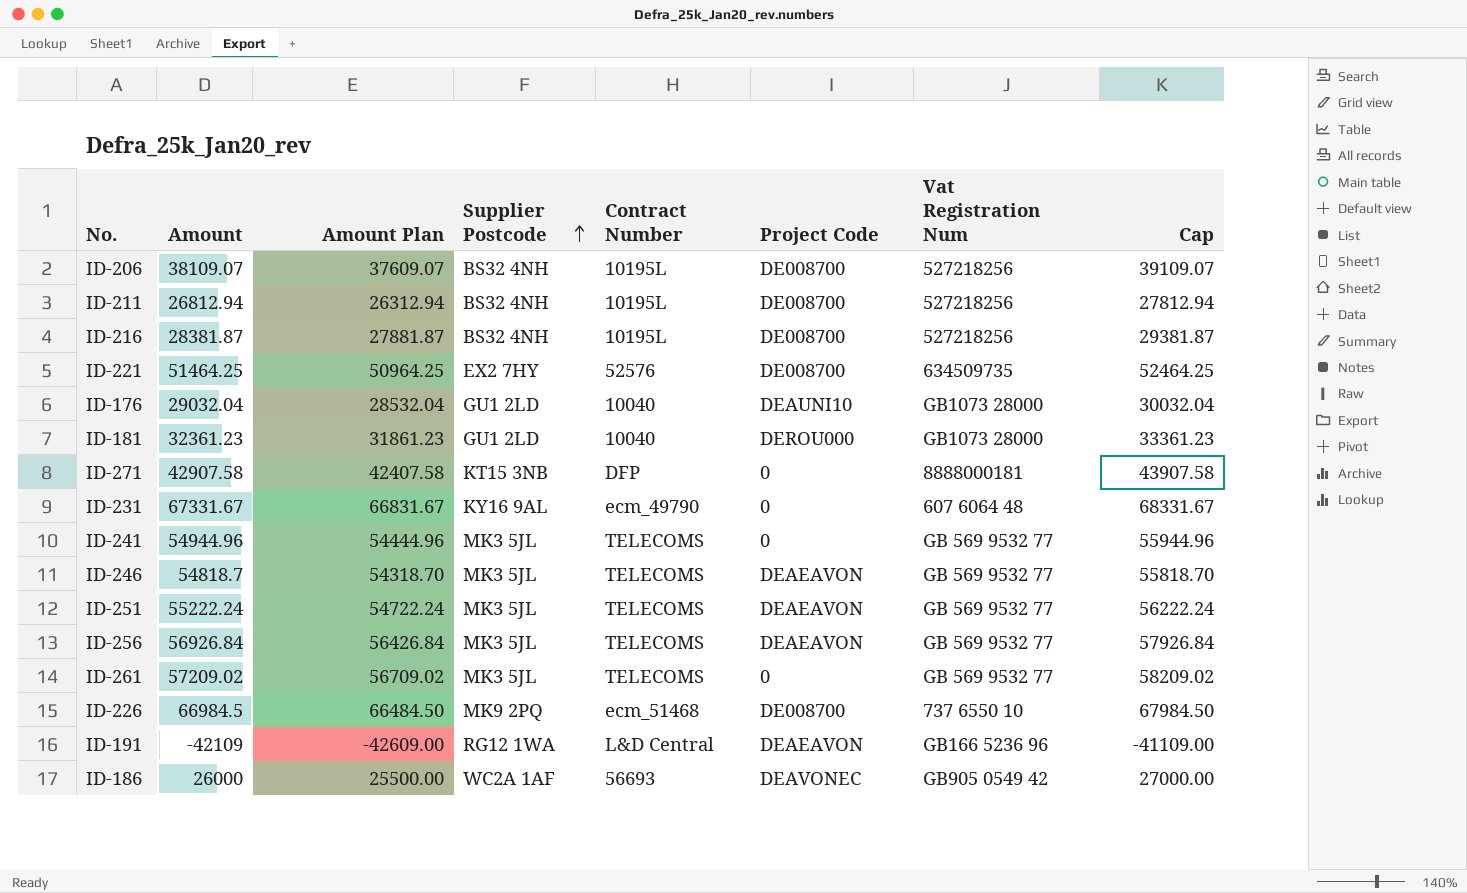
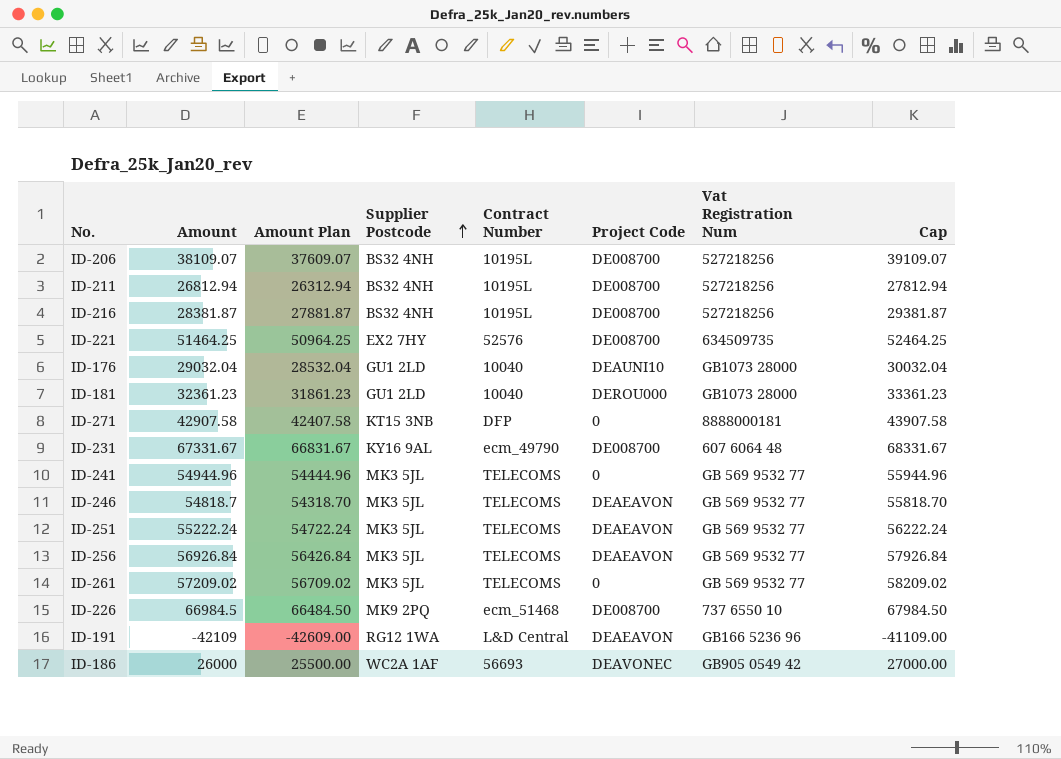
ID-231 | Project Code: 0 -> DE008700

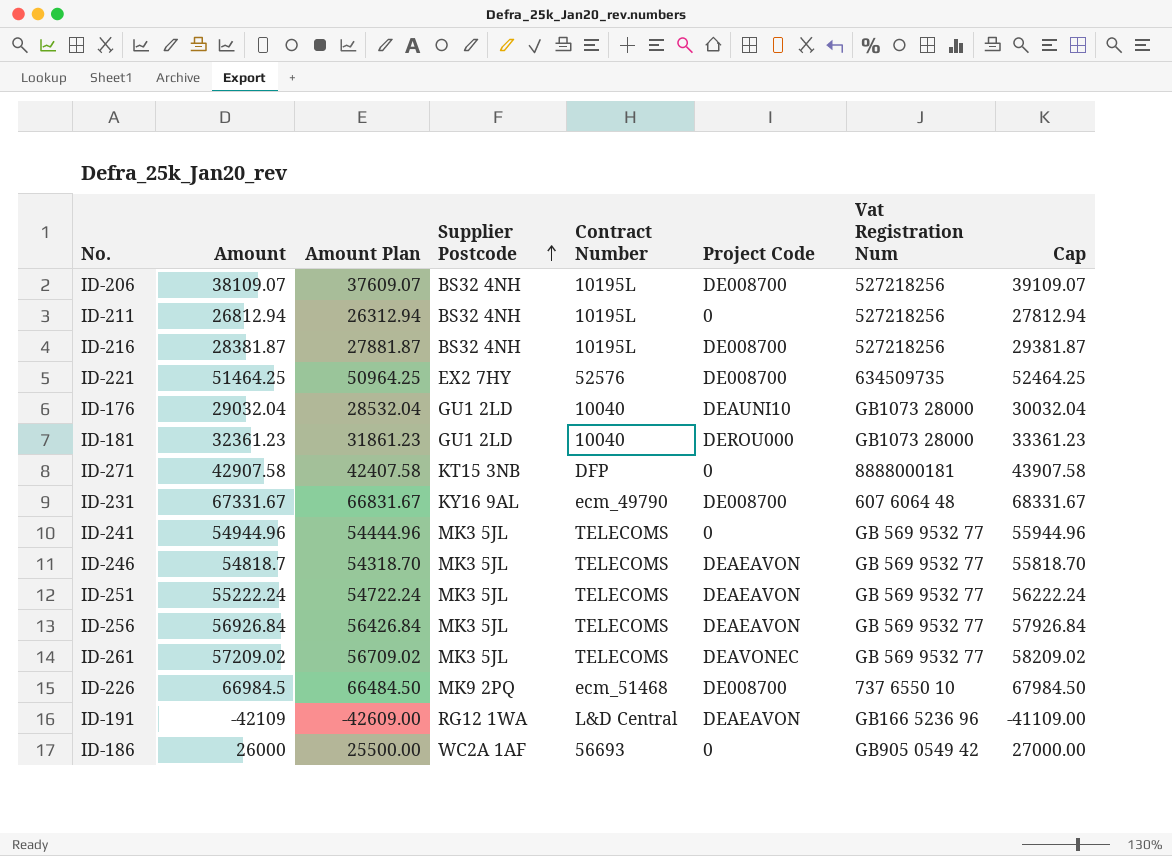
ID-211 | Project Code: DE008700 -> 0
ID-261 | Project Code: 0 -> DEAVONEC
ID-186 | Project Code: DEAVONEC -> 0

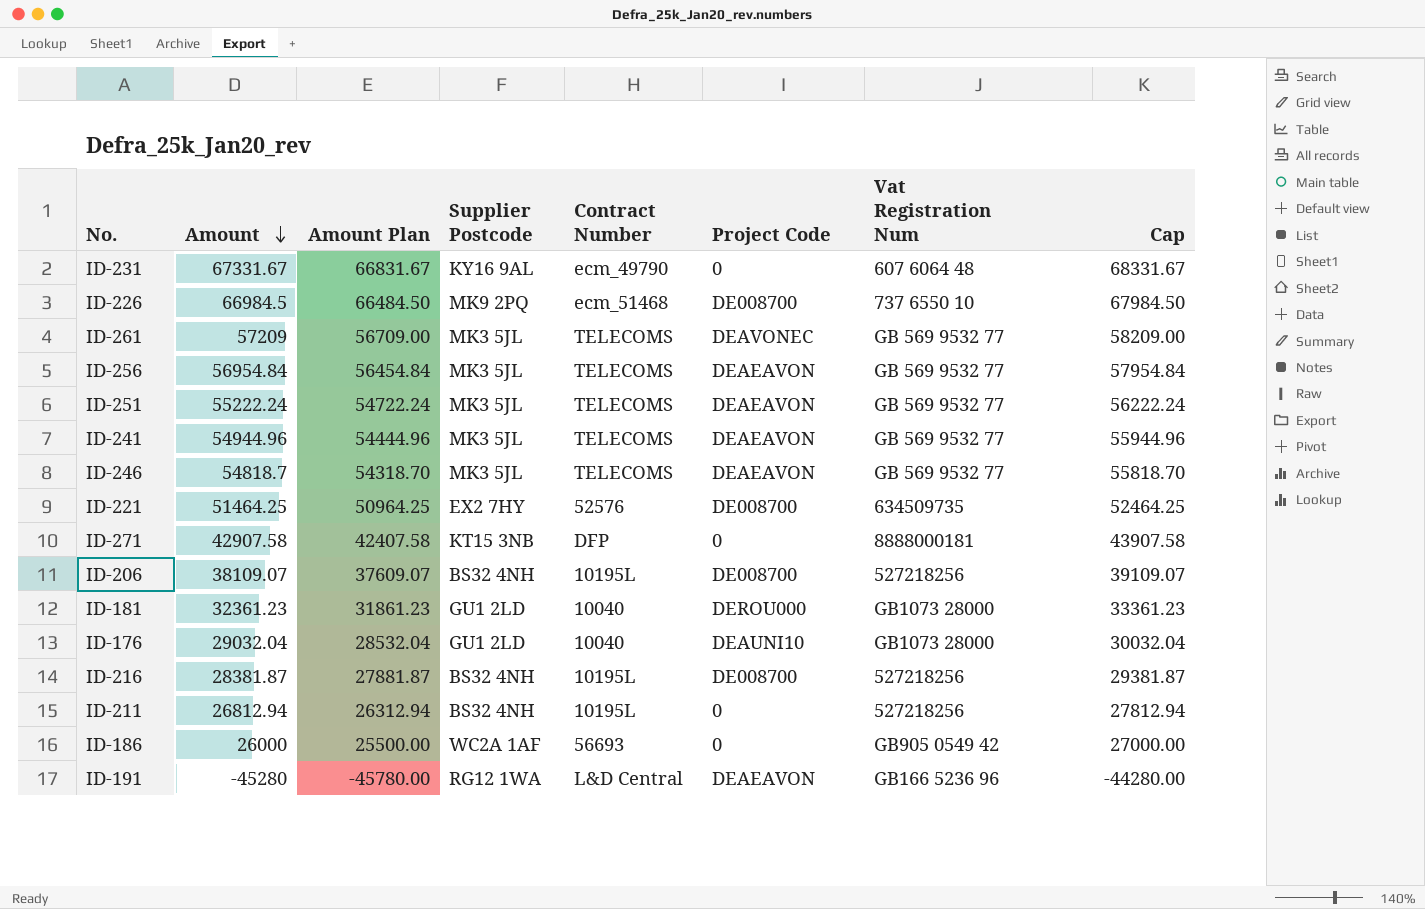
row order: Supplier Postcode ascending -> Amount descending
ID-231 | Project Code: DE008700 -> 0
ID-261 | Amount: 57209.02 -> 57209
ID-261 | Amount Plan: 56709.02 -> 56709.00
ID-261 | Cap: 58209.02 -> 58209.00
ID-256 | Amount: 56926.84 -> 56954.84
ID-256 | Amount Plan: 56426.84 -> 56454.84
ID-256 | Cap: 57926.84 -> 57954.84
ID-241 | Project Code: 0 -> DEAEAVON
ID-191 | Amount: -42109 -> -45280
ID-191 | Amount Plan: -42609.00 -> -45780.00
ID-191 | Cap: -41109.00 -> -44280.00

